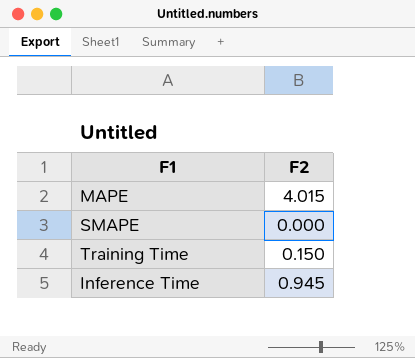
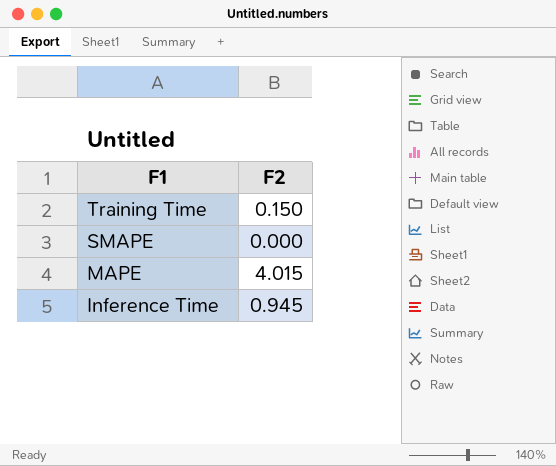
row order: none -> F1 descending

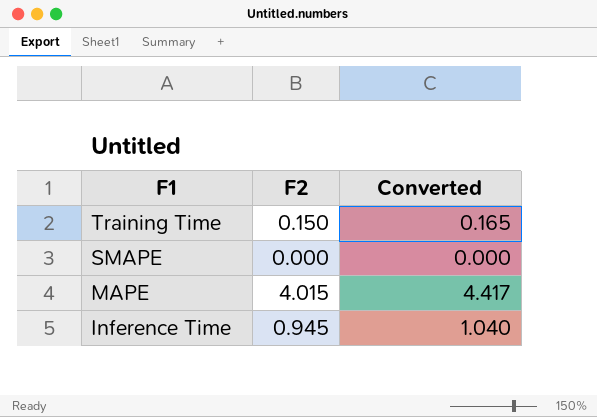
column Converted | formula: none -> [F2] * 1.1

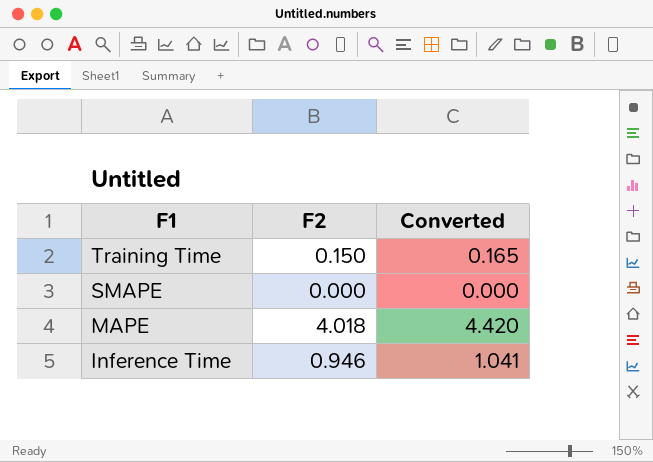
MAPE | F2: 4.015 -> 4.018
MAPE | Converted: 4.417 -> 4.420
Inference Time | F2: 0.945 -> 0.946
Inference Time | Converted: 1.040 -> 1.041

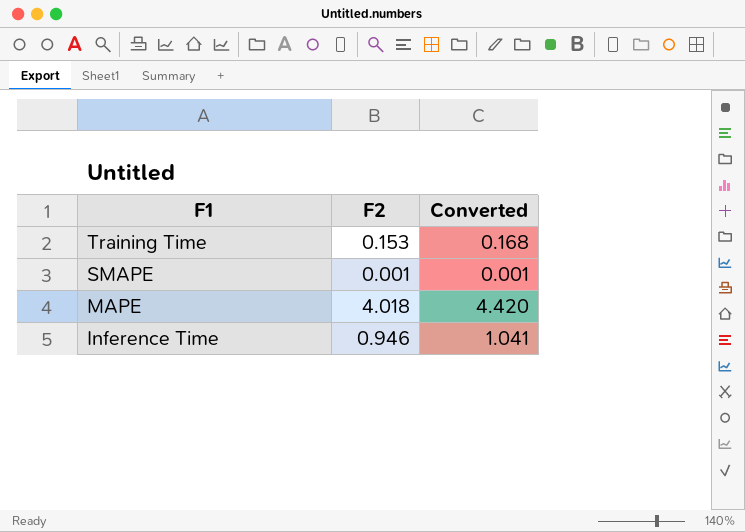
Training Time | F2: 0.150 -> 0.153
Training Time | Converted: 0.165 -> 0.168
SMAPE | F2: 0.000 -> 0.001
SMAPE | Converted: 0.000 -> 0.001

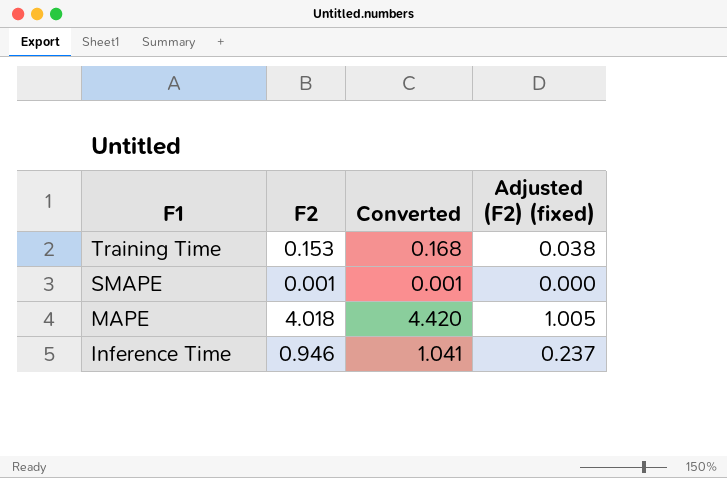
column Adjusted (F2) (fixed) | formula: none -> [F2] * 0.25

